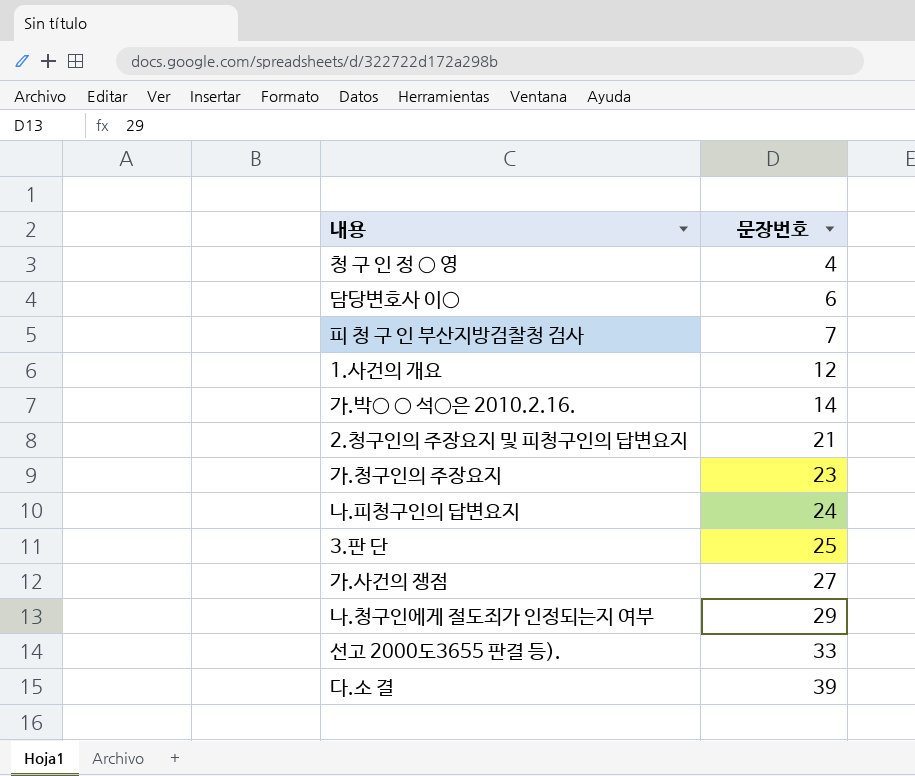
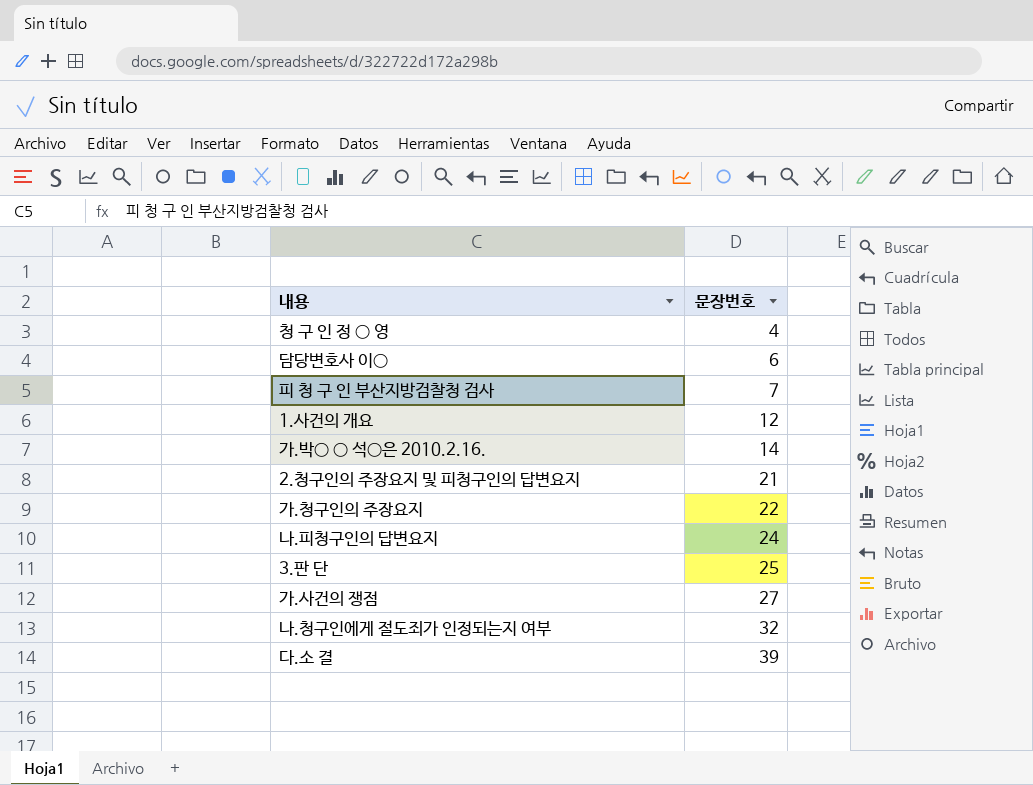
row 선고 2000도3655 판결 등).: 33 -> none
가.청구인의 주장요지 | 문장번호: 23 -> 22
나.청구인에게 절도죄가 인정되는지 여부 | 문장번호: 29 -> 32

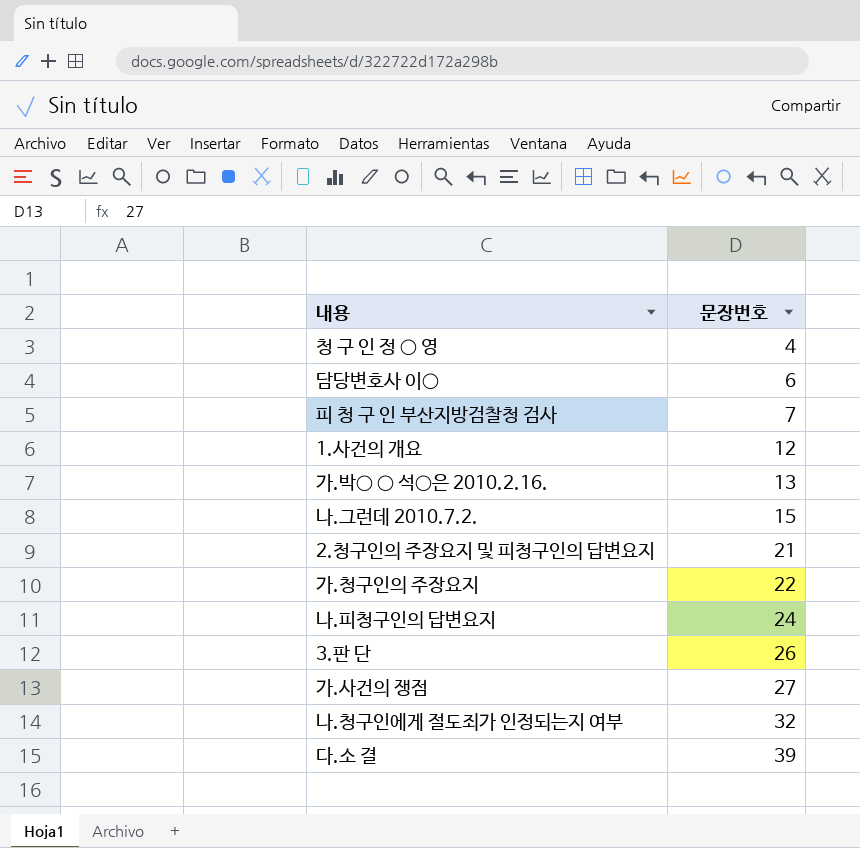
가.박○ ○ 석○은 2010.2.16. | 문장번호: 14 -> 13
row 나.그런데 2010.7.2.: none -> 15
3.판 단 | 문장번호: 25 -> 26

